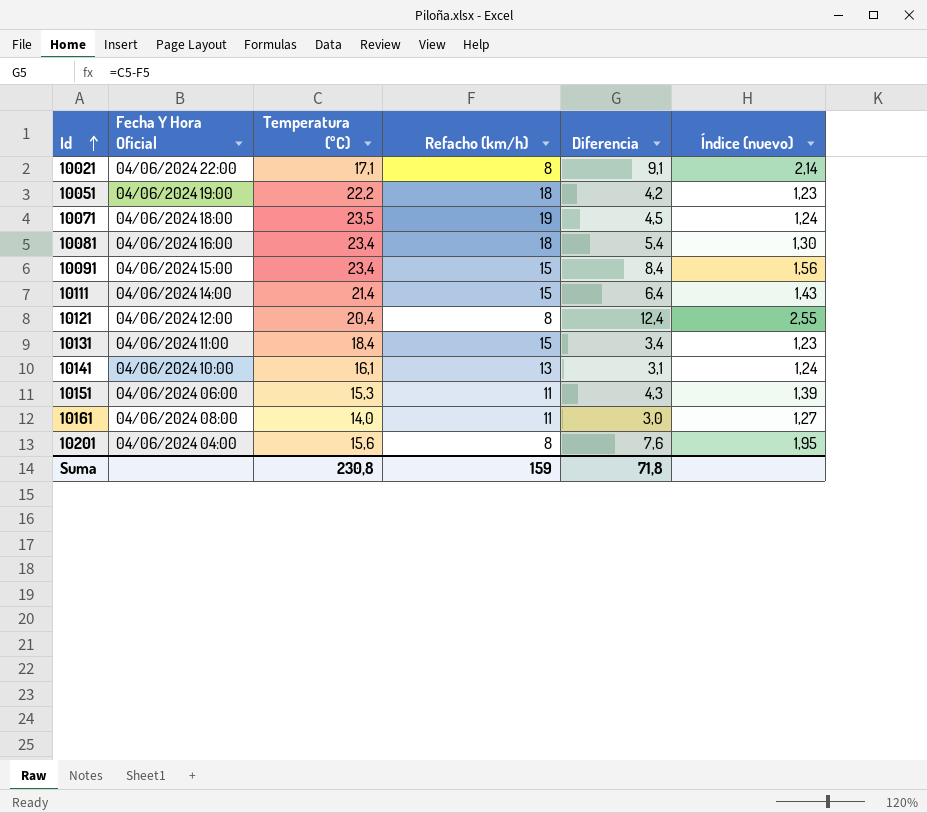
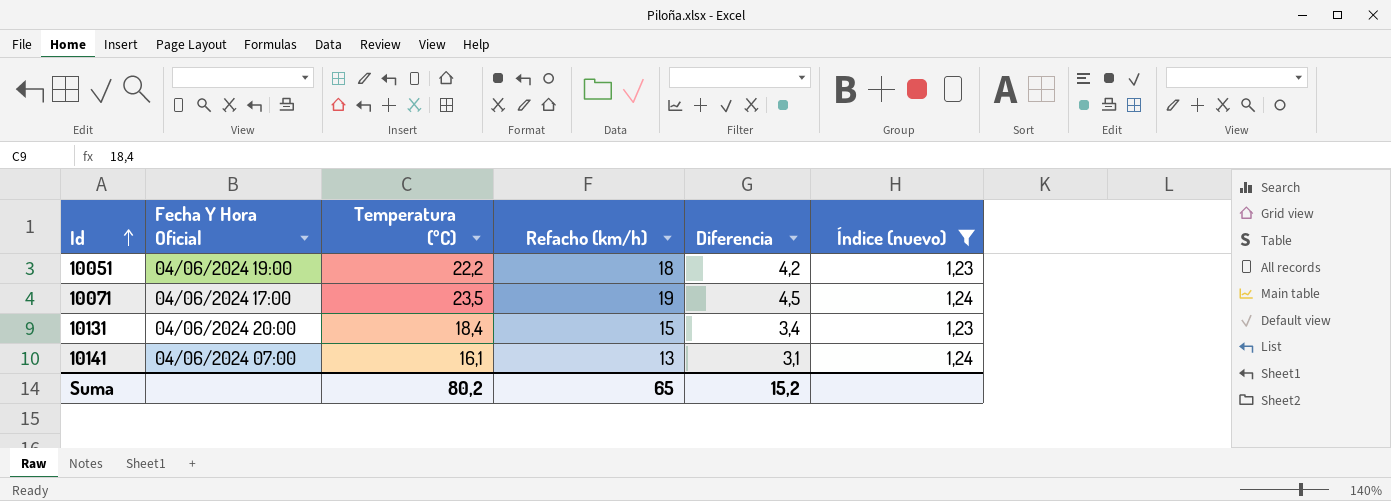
filter: none -> Índice (nuevo) <= 1,24
10071 | Fecha Y Hora Oficial: 04/06/2024 18:00 -> 04/06/2024 17:00
10131 | Fecha Y Hora Oficial: 04/06/2024 11:00 -> 04/06/2024 20:00
10141 | Fecha Y Hora Oficial: 04/06/2024 10:00 -> 04/06/2024 07:00
Suma | Temperatura (ºC): 230,8 -> 80,2
Suma | Refacho (km/h): 159 -> 65
Suma | Diferencia: 71,8 -> 15,2

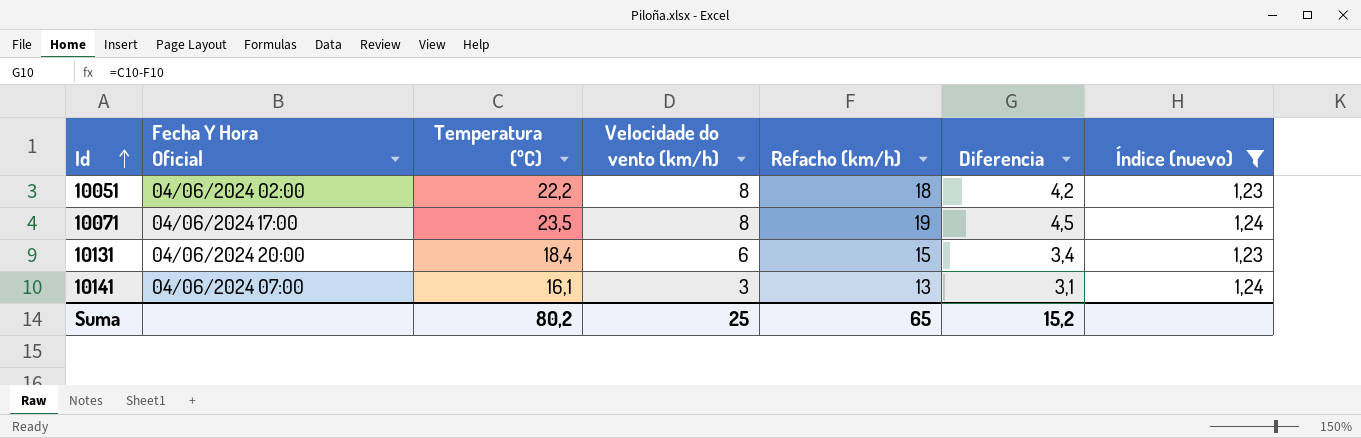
column Velocidade do vento (km/h) | position: none -> 4
10051 | Fecha Y Hora Oficial: 04/06/2024 19:00 -> 04/06/2024 02:00

